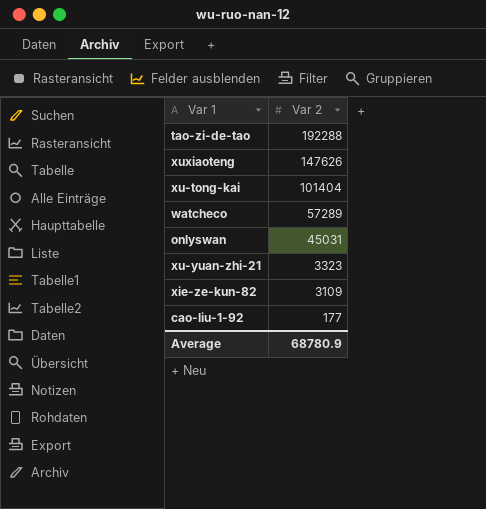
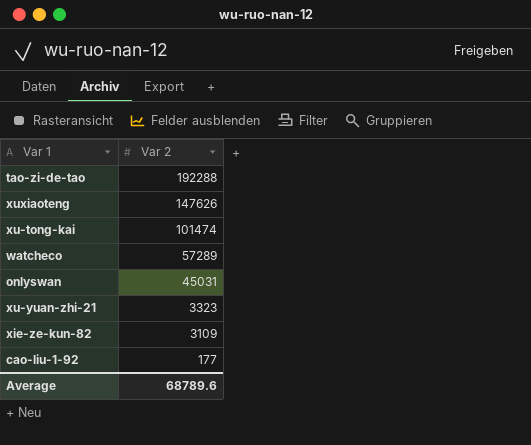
xu-tong-kai | Var 2: 101404 -> 101474
Average | Var 2: 68780.9 -> 68789.6

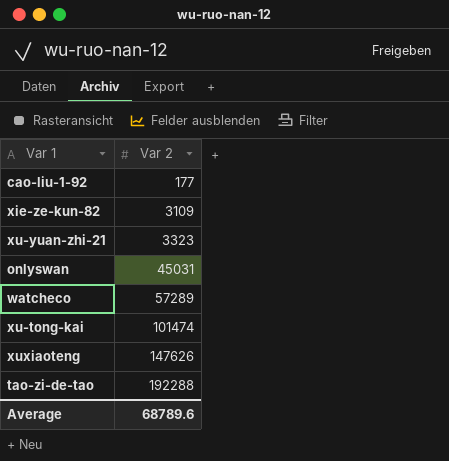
row order: Var 2 descending -> Var 2 ascending

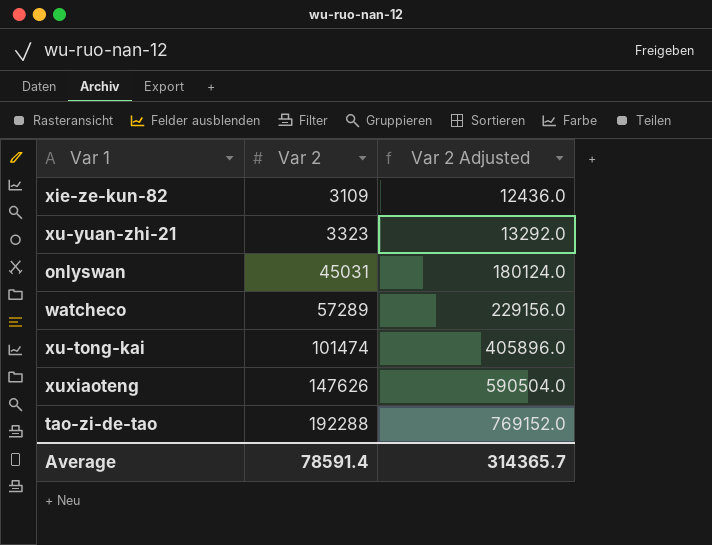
column Var 2 Adjusted | formula: none -> [Var 2] * 4
row cao-liu-1-92: 177 -> none
Average | Var 2: 68789.6 -> 78591.4

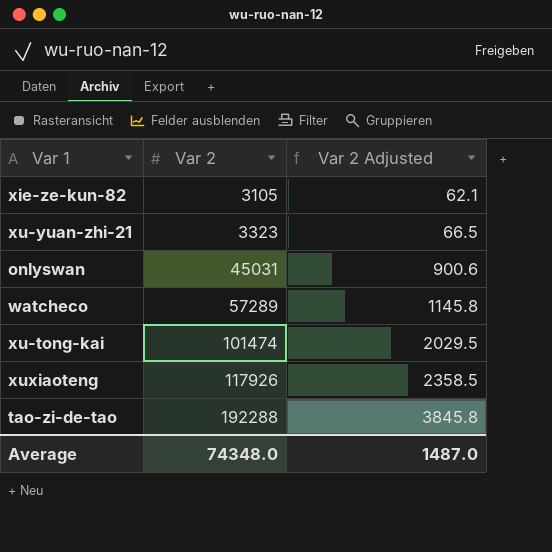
column Var 2 Adjusted | formula: [Var 2] * 4 -> [Var 2] * 0.02
xie-ze-kun-82 | Var 2: 3109 -> 3105
xuxiaoteng | Var 2: 147626 -> 117926
Average | Var 2: 78591.4 -> 74348.0
Average | Var 2 Adjusted: 314365.7 -> 1487.0

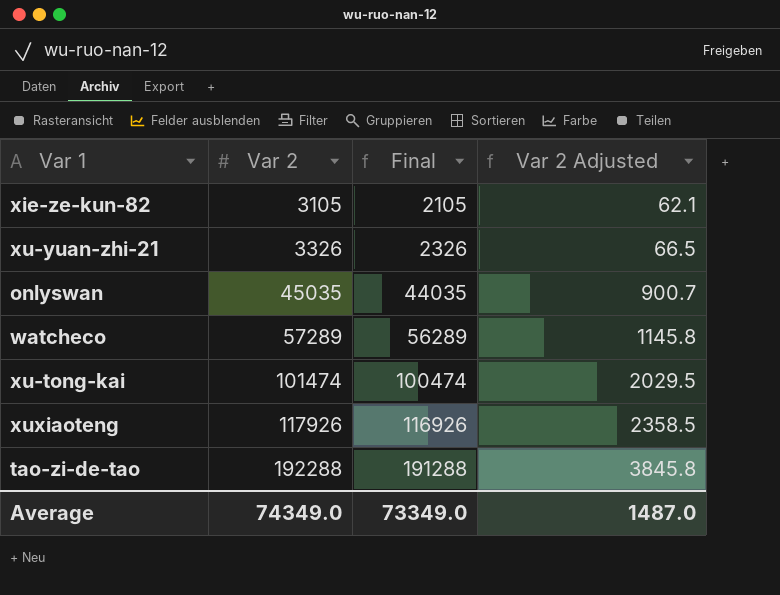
column Final | formula: none -> [Var 2] - 1000
xu-yuan-zhi-21 | Var 2: 3323 -> 3326
onlyswan | Var 2: 45031 -> 45035
onlyswan | Var 2 Adjusted: 900.6 -> 900.7
Average | Var 2: 74348.0 -> 74349.0

